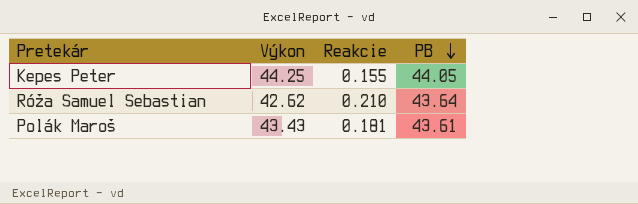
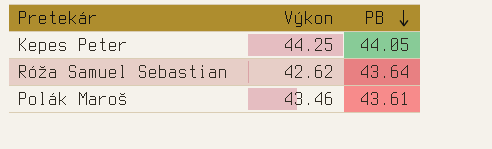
column Reakcie | position: 3 -> none
Polák Maroš | Výkon: 43.43 -> 43.46

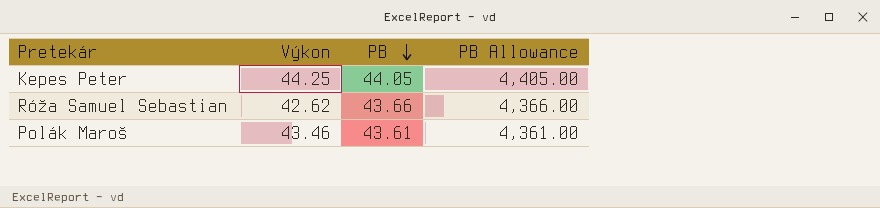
column PB Allowance | formula: none -> [PB] * 100
Róža Samuel Sebastian | PB: 43.64 -> 43.66

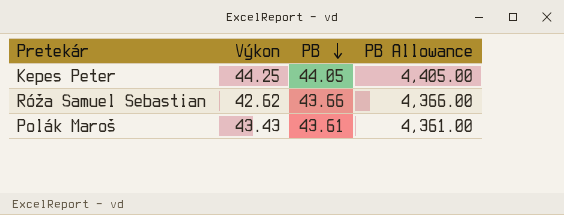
Polák Maroš | Výkon: 43.46 -> 43.43

